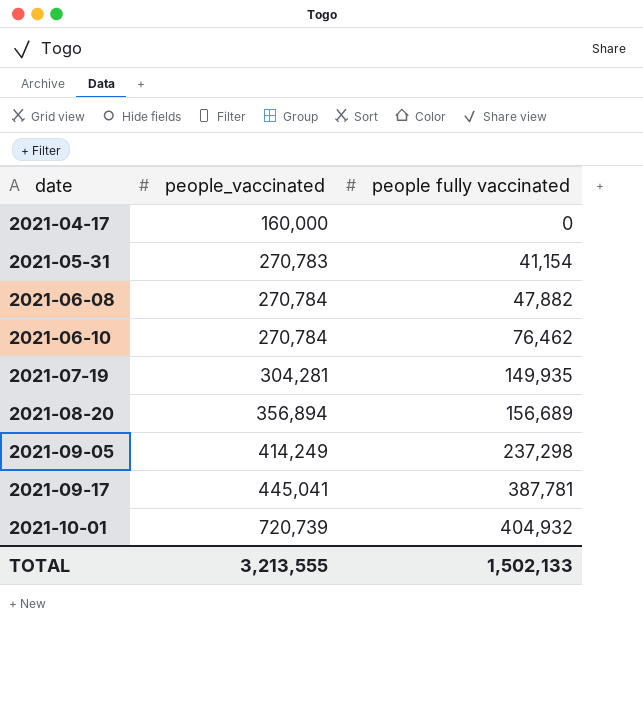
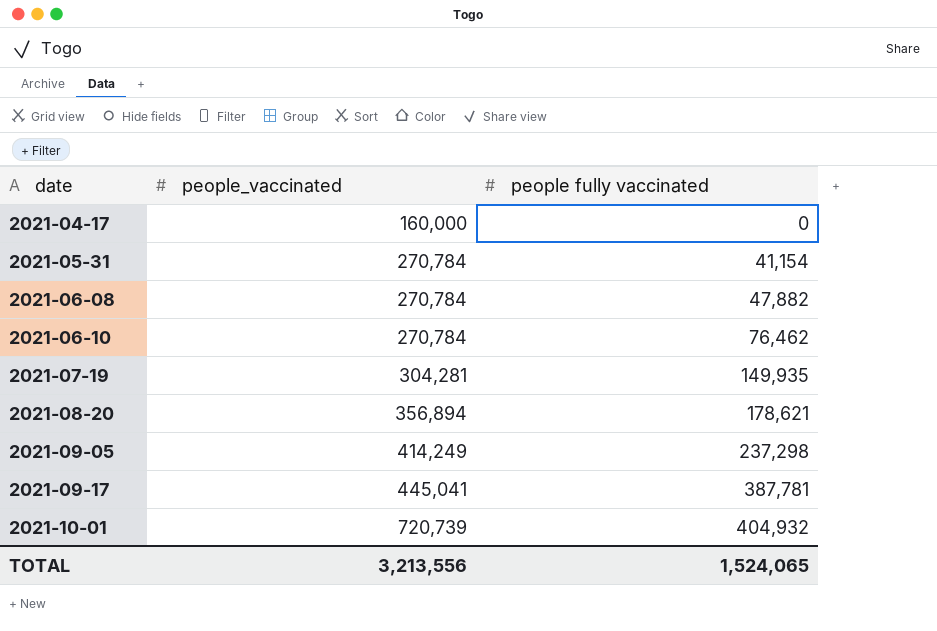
2021-05-31 | people_vaccinated: 270,783 -> 270,784
2021-08-20 | people fully vaccinated: 156,689 -> 178,621
TOTAL | people_vaccinated: 3,213,555 -> 3,213,556
TOTAL | people fully vaccinated: 1,502,133 -> 1,524,065

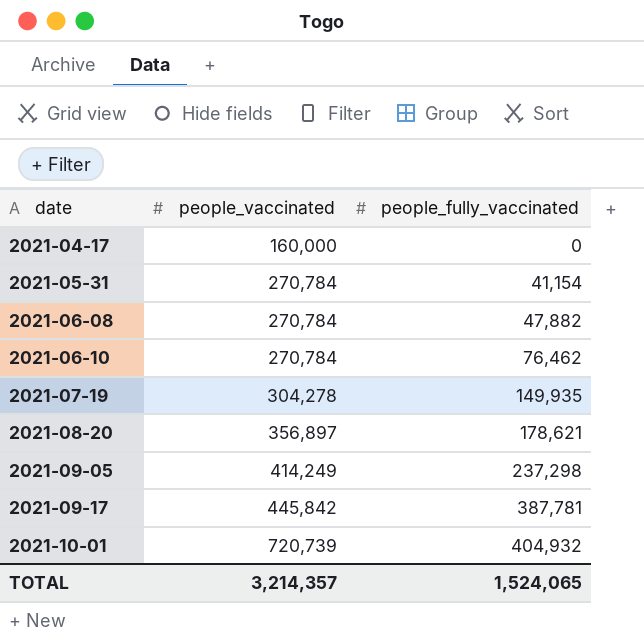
column name: people fully vaccinated -> people_fully_vaccinated
2021-07-19 | people_vaccinated: 304,281 -> 304,278
2021-08-20 | people_vaccinated: 356,894 -> 356,897
2021-09-17 | people_vaccinated: 445,041 -> 445,842
TOTAL | people_vaccinated: 3,213,556 -> 3,214,357

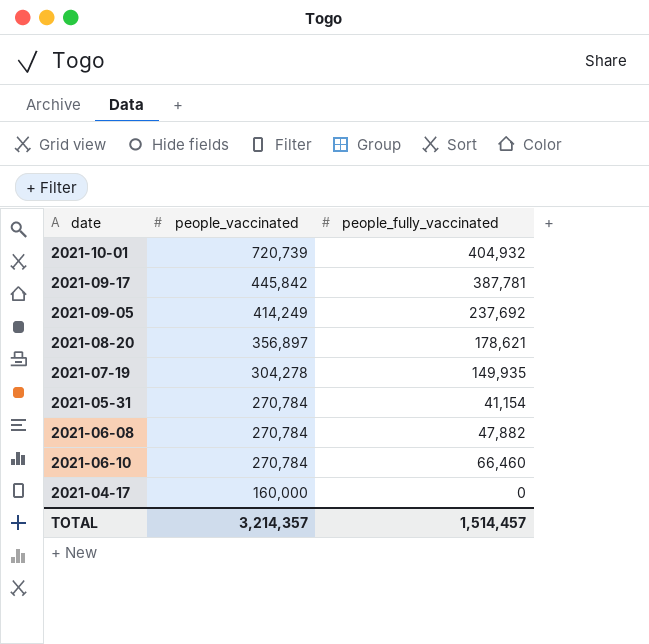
row order: date ascending -> people_vaccinated descending
2021-09-05 | people_fully_vaccinated: 237,298 -> 237,692
2021-06-10 | people_fully_vaccinated: 76,462 -> 66,460
TOTAL | people_fully_vaccinated: 1,524,065 -> 1,514,457

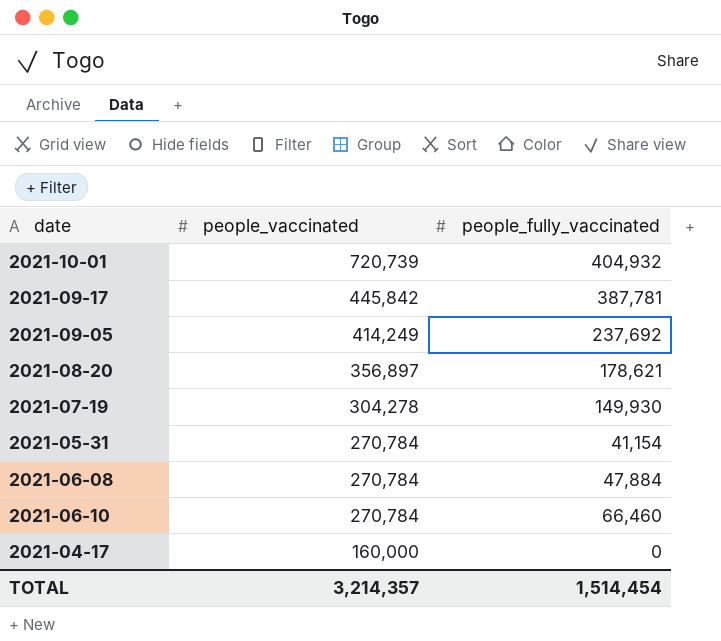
2021-07-19 | people_fully_vaccinated: 149,935 -> 149,930
2021-06-08 | people_fully_vaccinated: 47,882 -> 47,884
TOTAL | people_fully_vaccinated: 1,514,457 -> 1,514,454

